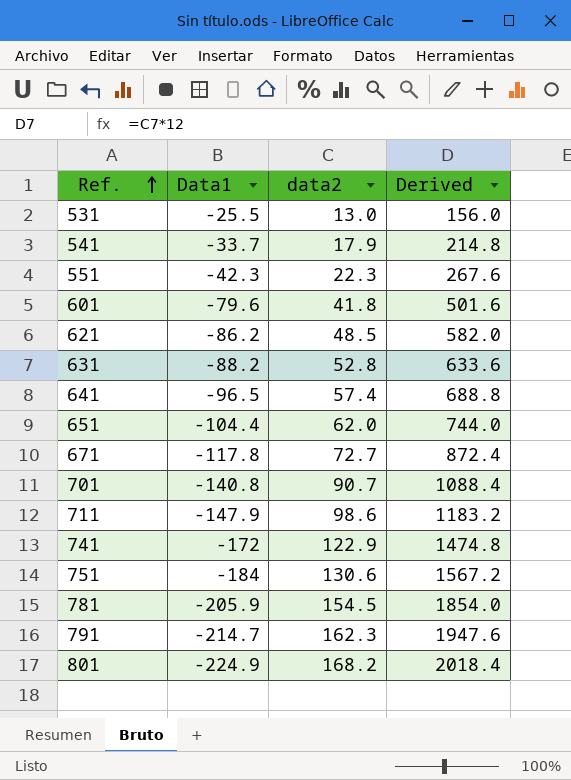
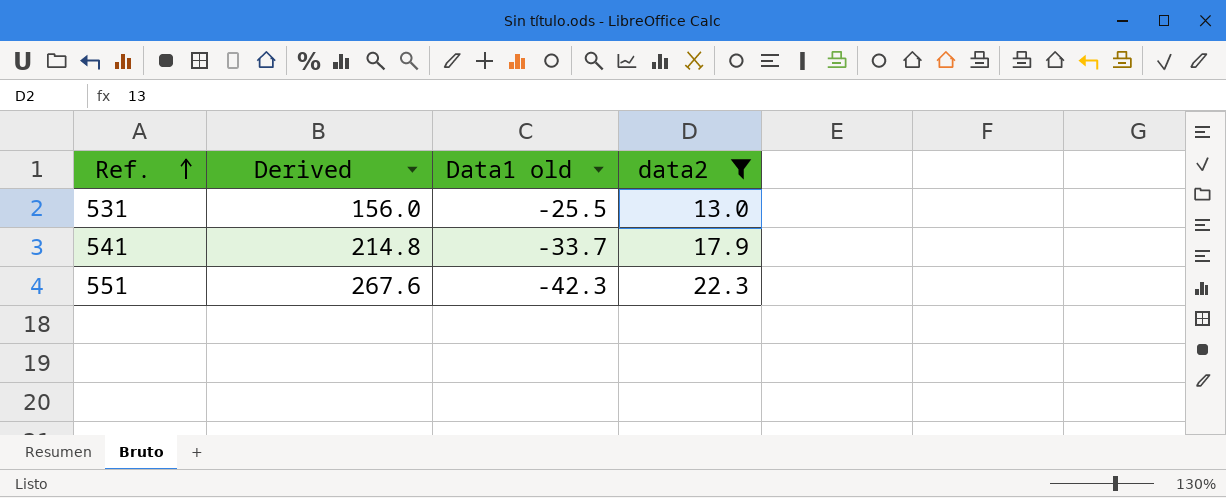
filter: none -> data2 <= 22.3
column Derived | position: 4 -> 2
column name: Data1 -> Data1 old

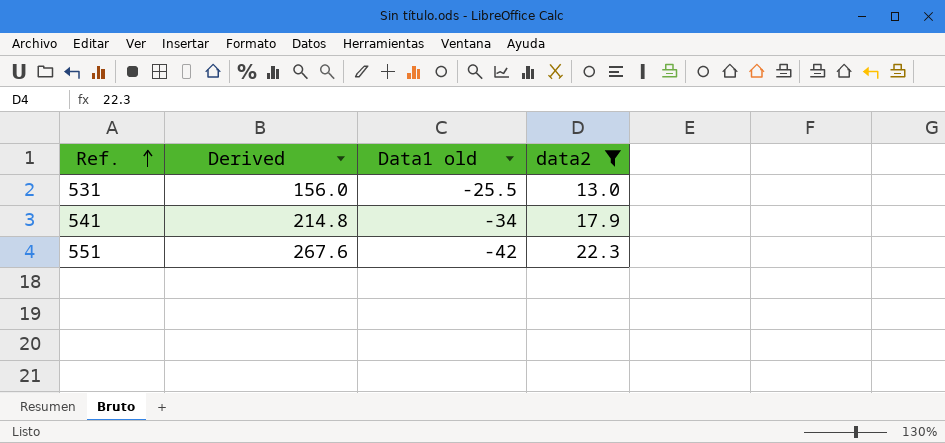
541 | Data1 old: -33.7 -> -34
551 | Data1 old: -42.3 -> -42

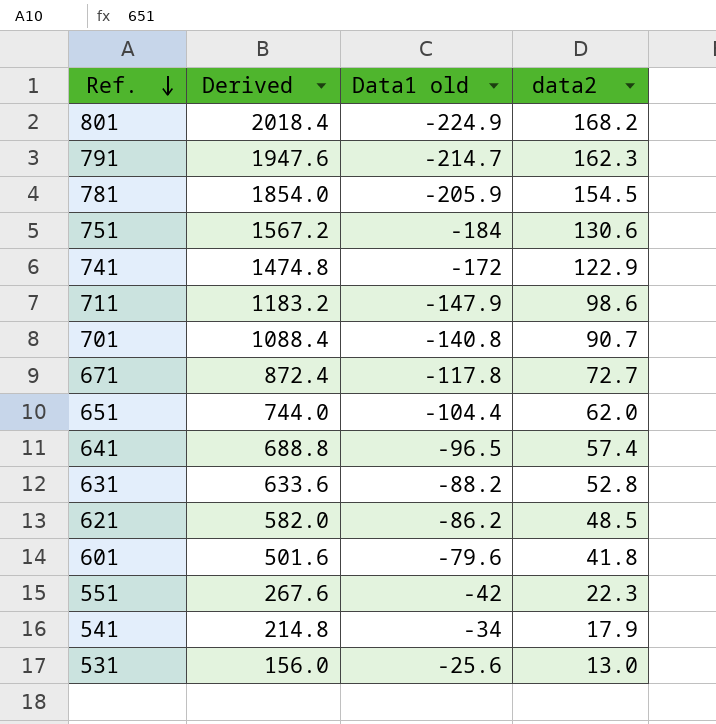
filter: data2 <= 22.3 -> none
row order: Ref. ascending -> Ref. descending
531 | Data1 old: -25.5 -> -25.6

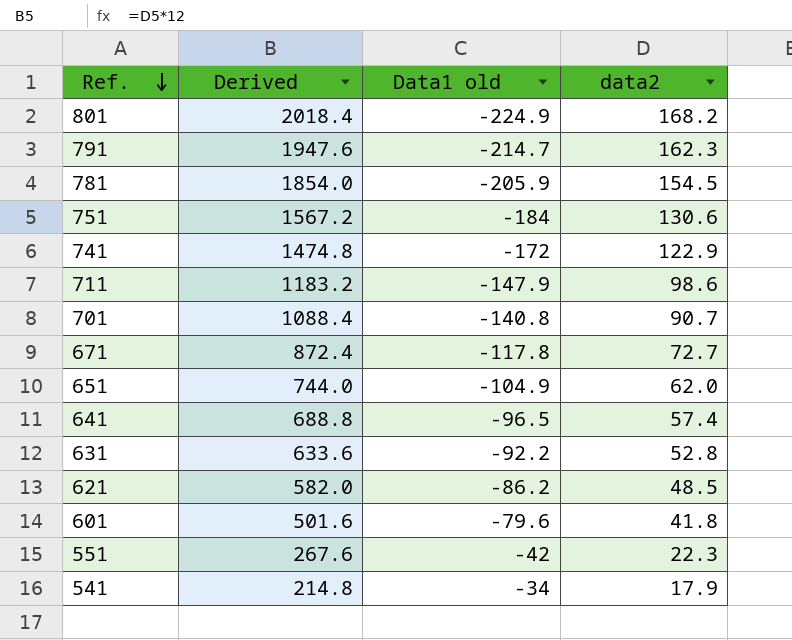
row 531: 156.0 | -25.6 | 13.0 -> none
651 | Data1 old: -104.4 -> -104.9
631 | Data1 old: -88.2 -> -92.2

